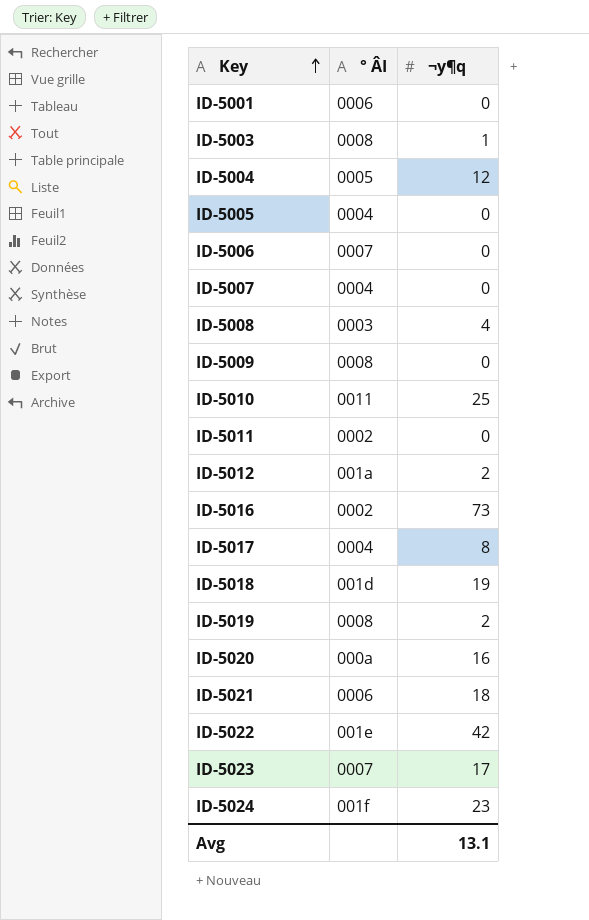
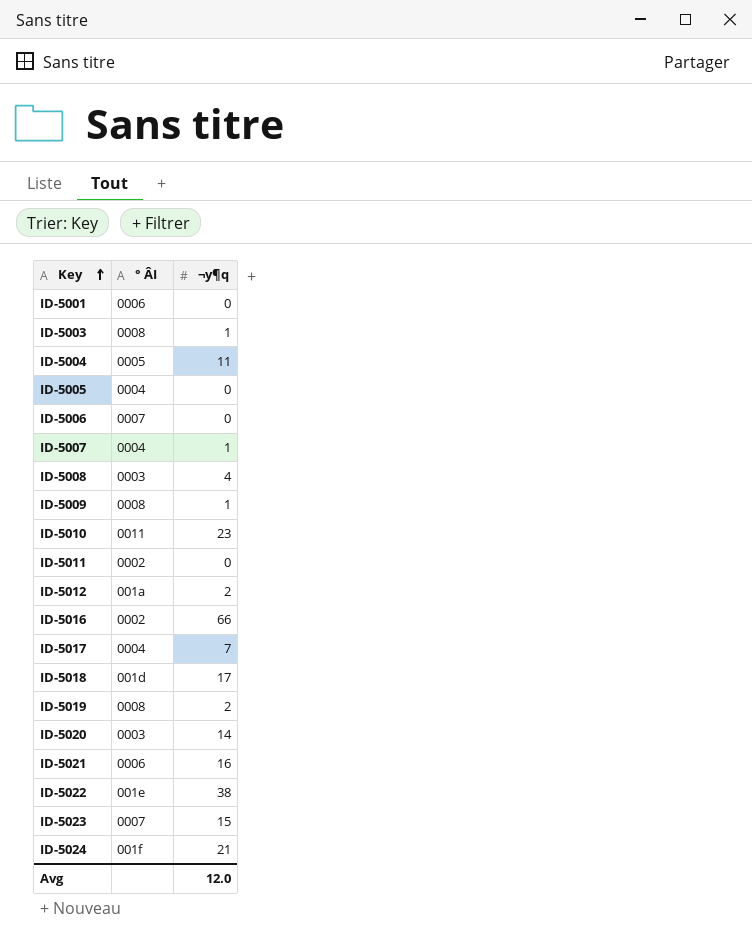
ID-5004 | ¬y¶q: 12 -> 11
ID-5007 | ¬y¶q: 0 -> 1
ID-5009 | ¬y¶q: 0 -> 1
ID-5010 | ¬y¶q: 25 -> 23
ID-5016 | ¬y¶q: 73 -> 66
ID-5017 | ¬y¶q: 8 -> 7
ID-5018 | ¬y¶q: 19 -> 17
ID-5020 | ° ÂI: 000a -> 0003
ID-5020 | ¬y¶q: 16 -> 14
ID-5021 | ¬y¶q: 18 -> 16
ID-5022 | ¬y¶q: 42 -> 38
ID-5023 | ¬y¶q: 17 -> 15
ID-5024 | ¬y¶q: 23 -> 21
Avg | ¬y¶q: 13.1 -> 12.0

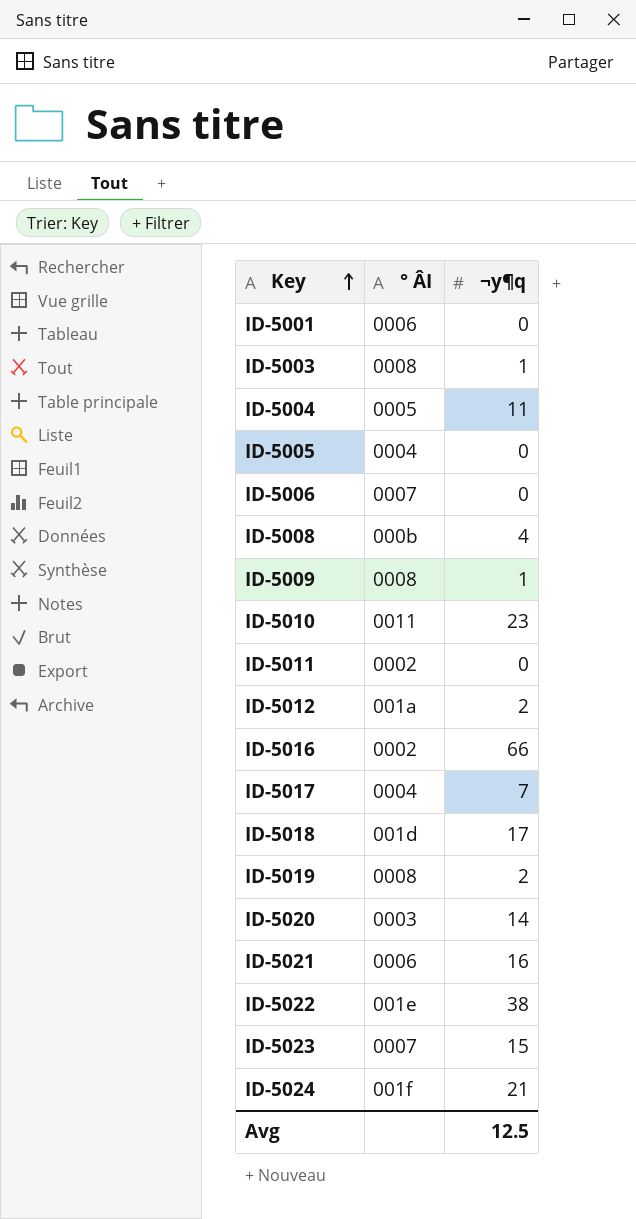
row ID-5007: 0004 | 1 -> none
ID-5008 | ° ÂI: 0003 -> 000b
Avg | ¬y¶q: 12.0 -> 12.5

